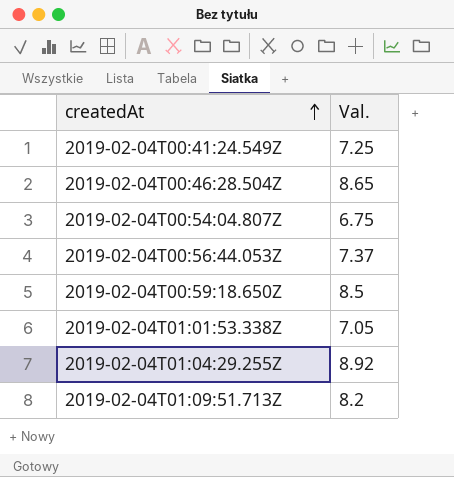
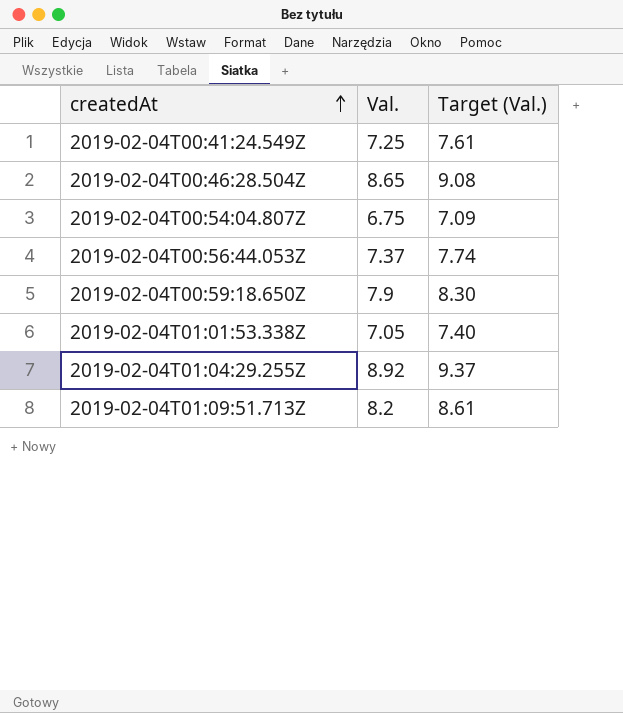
column Target (Val.) | formula: none -> [Val.] * 1.05
2019-02-04T00:59:18.650Z | Val.: 8.5 -> 7.9

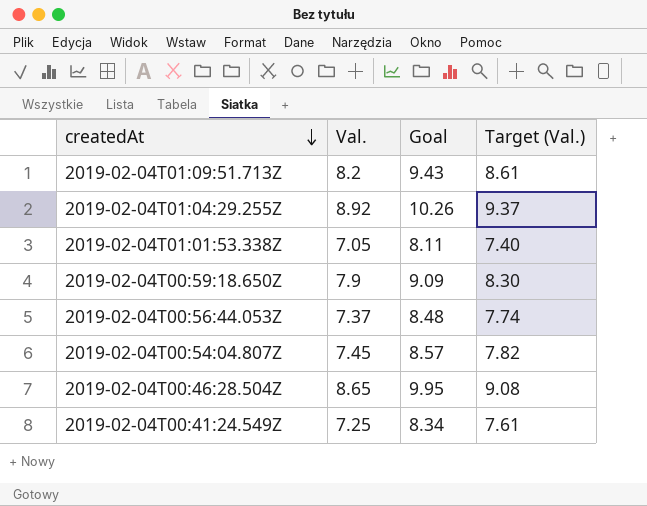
row order: createdAt ascending -> createdAt descending
column Goal | formula: none -> [Val.] * 1.15
2019-02-04T00:54:04.807Z | Val.: 6.75 -> 7.45
2019-02-04T00:54:04.807Z | Target (Val.): 7.09 -> 7.82

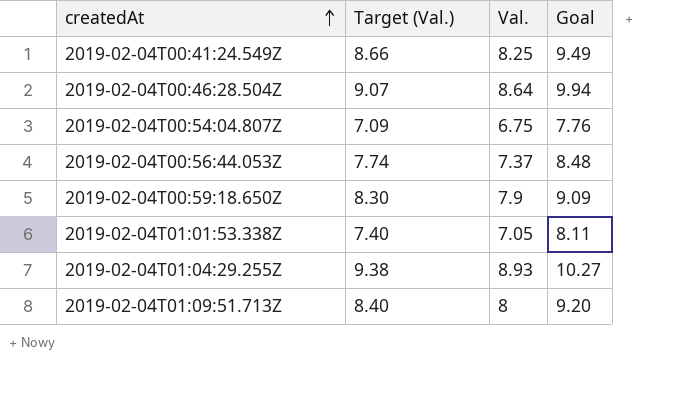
row order: createdAt descending -> createdAt ascending
column Target (Val.) | position: 4 -> 2
2019-02-04T00:41:24.549Z | Target (Val.): 7.61 -> 8.66
2019-02-04T00:41:24.549Z | Val.: 7.25 -> 8.25
2019-02-04T00:41:24.549Z | Goal: 8.34 -> 9.49
2019-02-04T00:46:28.504Z | Target (Val.): 9.08 -> 9.07
2019-02-04T00:46:28.504Z | Val.: 8.65 -> 8.64
2019-02-04T00:46:28.504Z | Goal: 9.95 -> 9.94
2019-02-04T00:54:04.807Z | Target (Val.): 7.82 -> 7.09
2019-02-04T00:54:04.807Z | Val.: 7.45 -> 6.75
2019-02-04T00:54:04.807Z | Goal: 8.57 -> 7.76
2019-02-04T01:04:29.255Z | Target (Val.): 9.37 -> 9.38
2019-02-04T01:04:29.255Z | Val.: 8.92 -> 8.93
2019-02-04T01:04:29.255Z | Goal: 10.26 -> 10.27
2019-02-04T01:09:51.713Z | Target (Val.): 8.61 -> 8.40
2019-02-04T01:09:51.713Z | Val.: 8.2 -> 8
2019-02-04T01:09:51.713Z | Goal: 9.43 -> 9.20

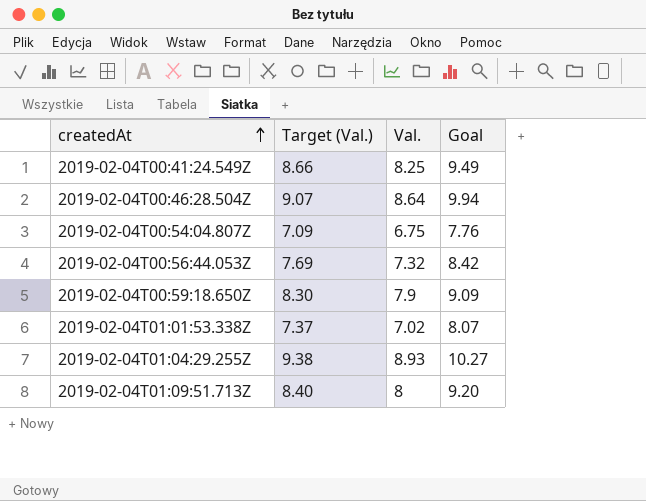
2019-02-04T00:56:44.053Z | Target (Val.): 7.74 -> 7.69
2019-02-04T00:56:44.053Z | Val.: 7.37 -> 7.32
2019-02-04T00:56:44.053Z | Goal: 8.48 -> 8.42
2019-02-04T01:01:53.338Z | Target (Val.): 7.40 -> 7.37
2019-02-04T01:01:53.338Z | Val.: 7.05 -> 7.02
2019-02-04T01:01:53.338Z | Goal: 8.11 -> 8.07

